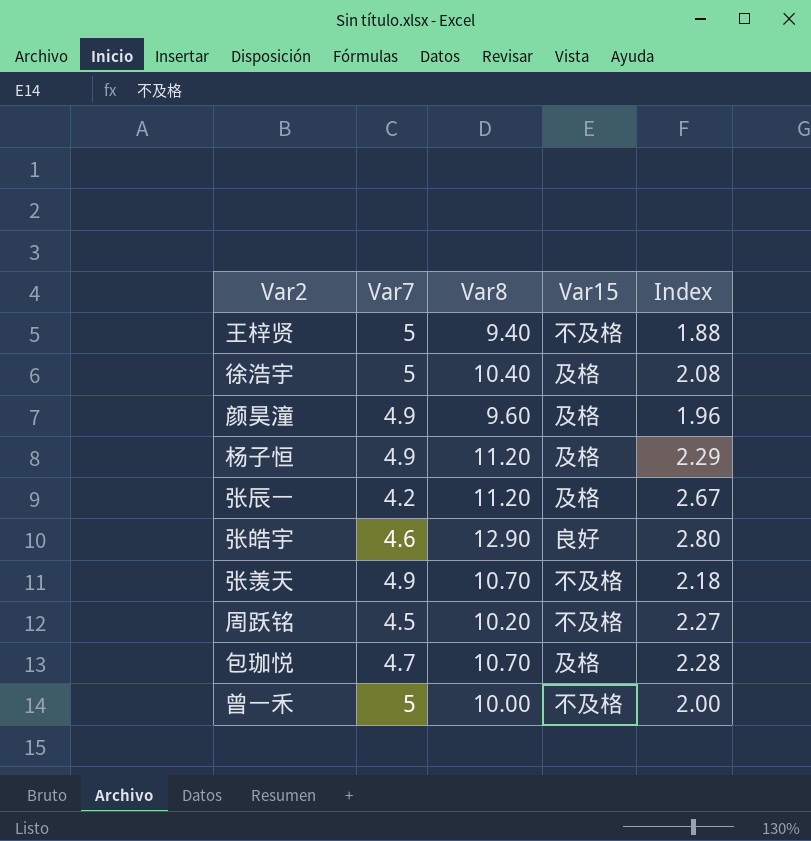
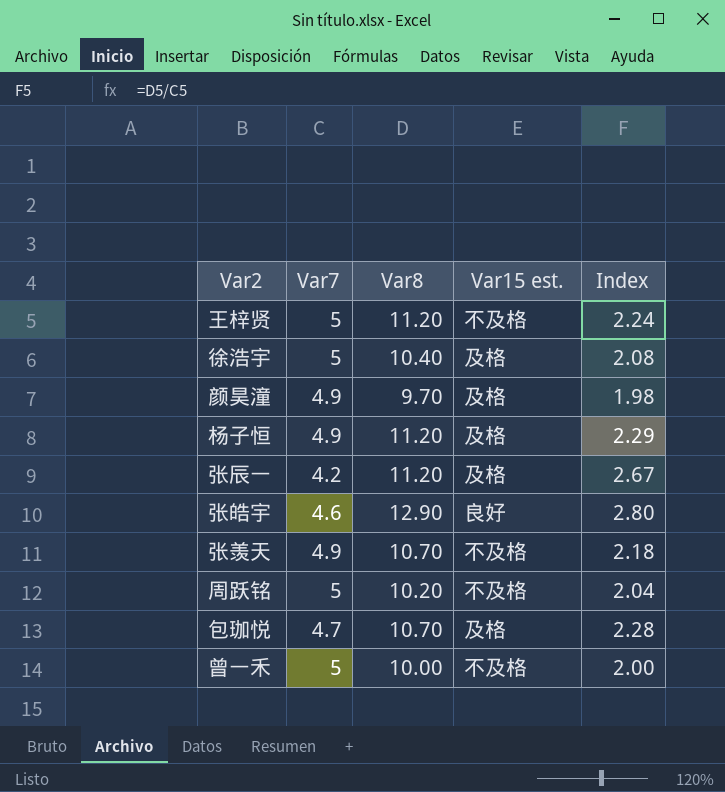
column name: Var15 -> Var15 est.
王梓贤 | Var8: 9.40 -> 11.20
王梓贤 | Index: 1.88 -> 2.24
颜昊潼 | Var8: 9.60 -> 9.70
颜昊潼 | Index: 1.96 -> 1.98
周跃铭 | Var7: 4.5 -> 5
周跃铭 | Index: 2.27 -> 2.04

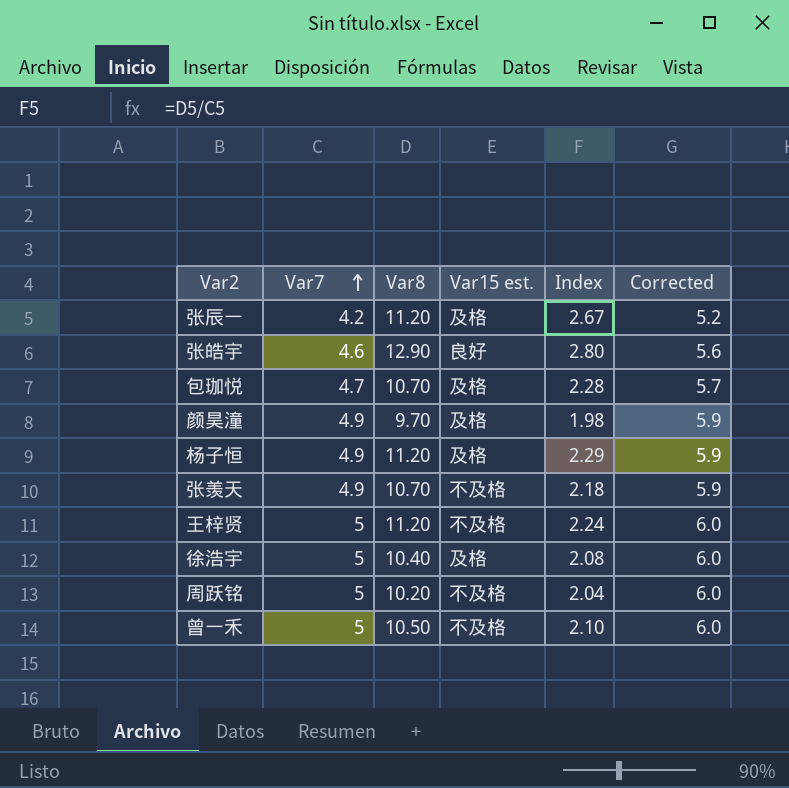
row order: none -> Var7 ascending
column Corrected | formula: none -> [Var7] + 1
曾一禾 | Var8: 10.00 -> 10.50
曾一禾 | Index: 2.00 -> 2.10

